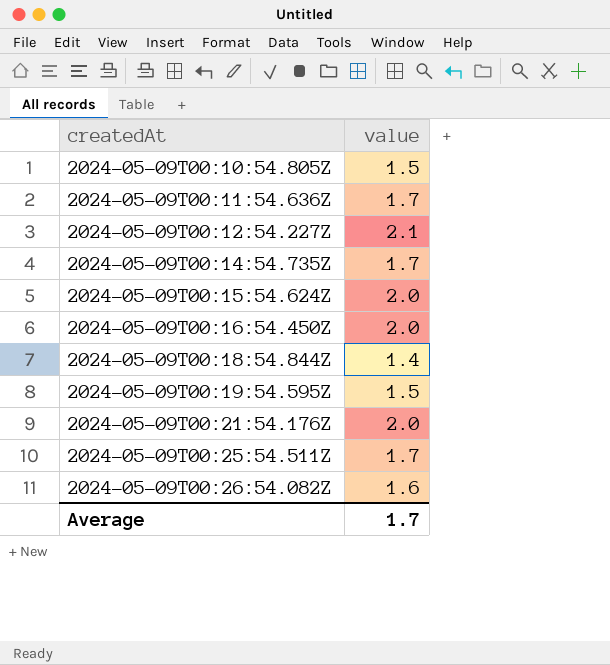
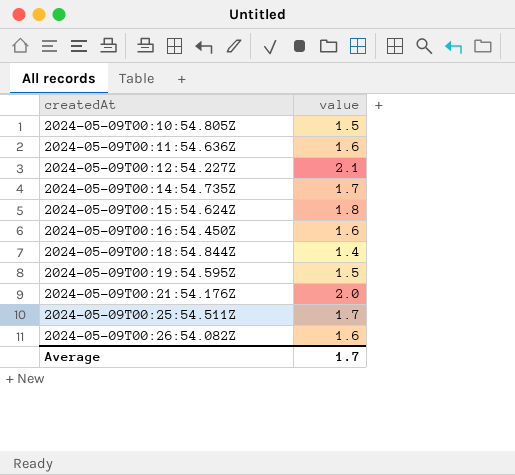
2024-05-09T00:11:54.636Z | value: 1.7 -> 1.6
2024-05-09T00:15:54.624Z | value: 2.0 -> 1.8
2024-05-09T00:16:54.450Z | value: 2.0 -> 1.6

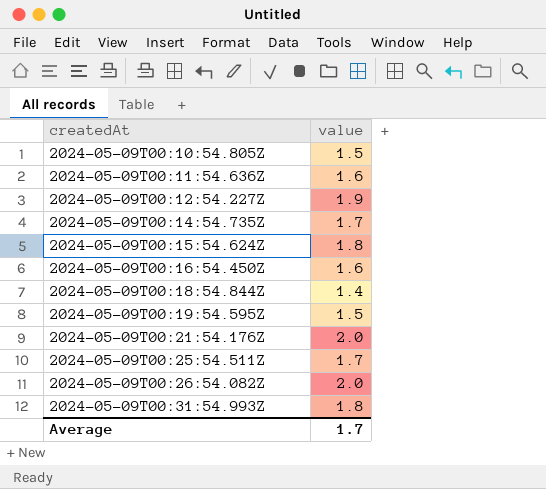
2024-05-09T00:12:54.227Z | value: 2.1 -> 1.9
2024-05-09T00:26:54.082Z | value: 1.6 -> 2.0
row 2024-05-09T00:31:54.993Z: none -> 1.8

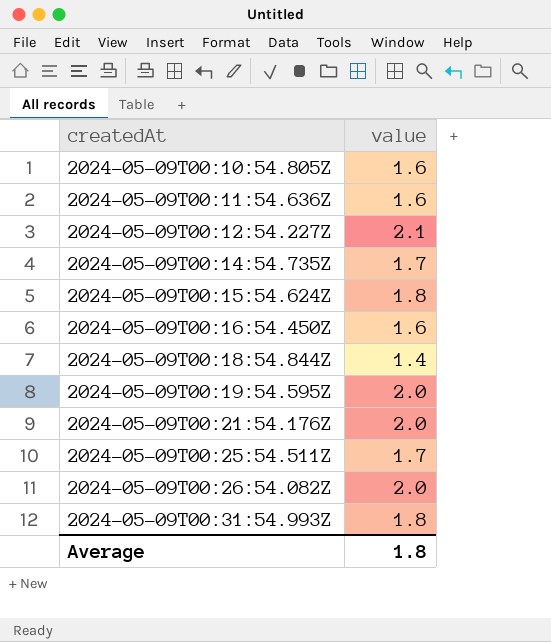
2024-05-09T00:10:54.805Z | value: 1.5 -> 1.6
2024-05-09T00:12:54.227Z | value: 1.9 -> 2.1
2024-05-09T00:19:54.595Z | value: 1.5 -> 2.0
Average | value: 1.7 -> 1.8

